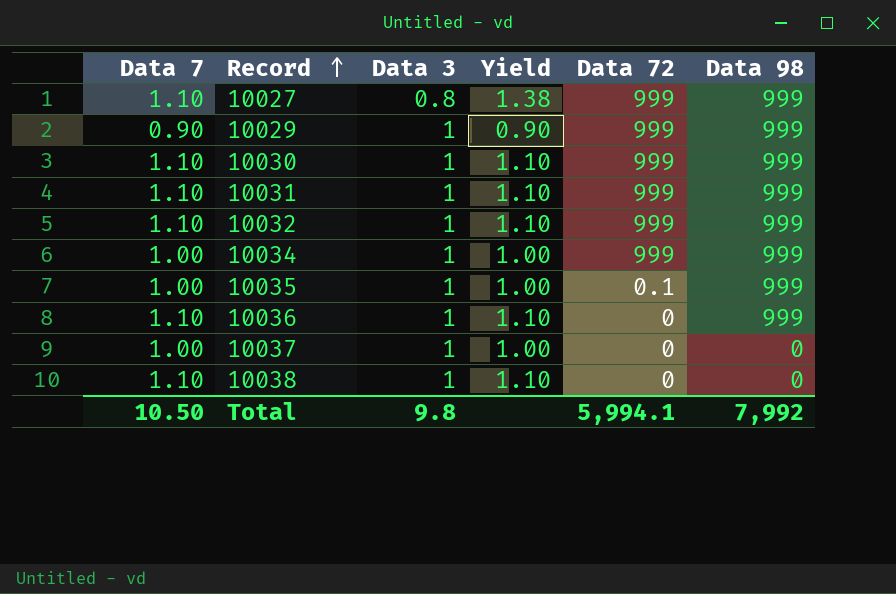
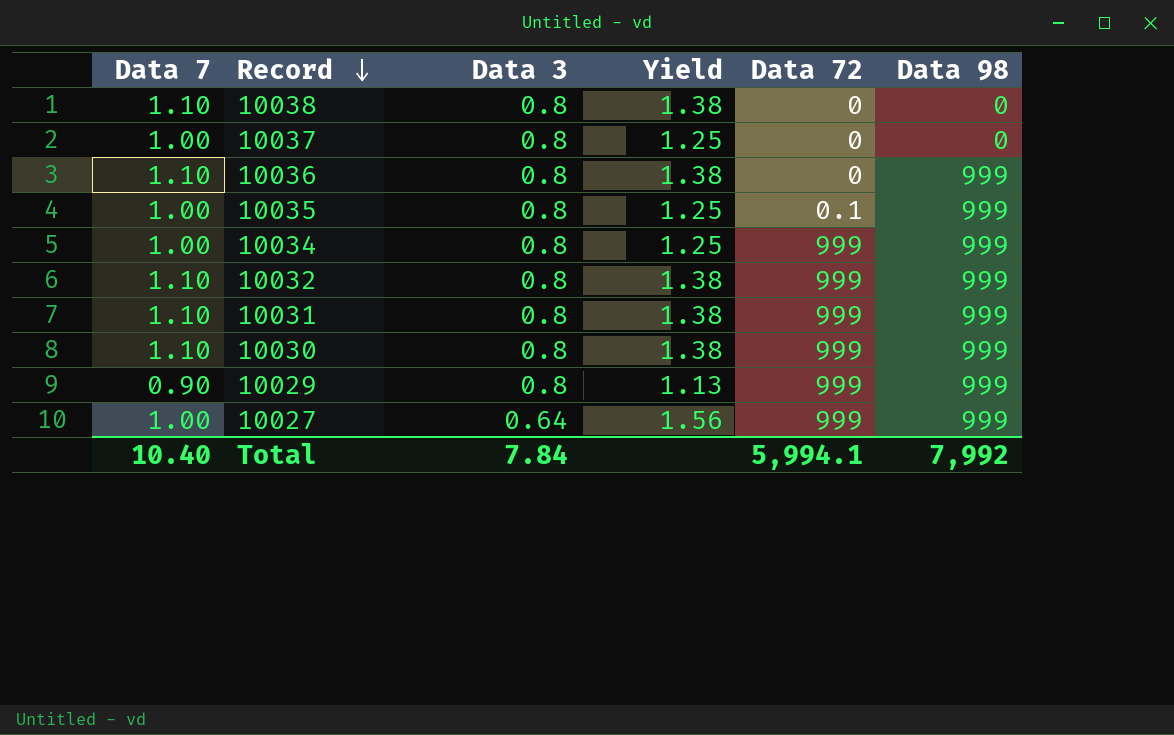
row order: Record ascending -> Record descending
10038 | Data 3: 1 -> 0.8
10038 | Yield: 1.10 -> 1.38
10037 | Data 3: 1 -> 0.8
10037 | Yield: 1.00 -> 1.25
10036 | Data 3: 1 -> 0.8
10036 | Yield: 1.10 -> 1.38
10035 | Data 3: 1 -> 0.8
10035 | Yield: 1.00 -> 1.25
10034 | Data 3: 1 -> 0.8
10034 | Yield: 1.00 -> 1.25
10032 | Data 3: 1 -> 0.8
10032 | Yield: 1.10 -> 1.38
10031 | Data 3: 1 -> 0.8
10031 | Yield: 1.10 -> 1.38
10030 | Data 3: 1 -> 0.8
10030 | Yield: 1.10 -> 1.38
10029 | Data 3: 1 -> 0.8
10029 | Yield: 0.90 -> 1.13
10027 | Data 7: 1.10 -> 1.00
10027 | Data 3: 0.8 -> 0.64
10027 | Yield: 1.38 -> 1.56
Total | Data 7: 10.50 -> 10.40
Total | Data 3: 9.8 -> 7.84

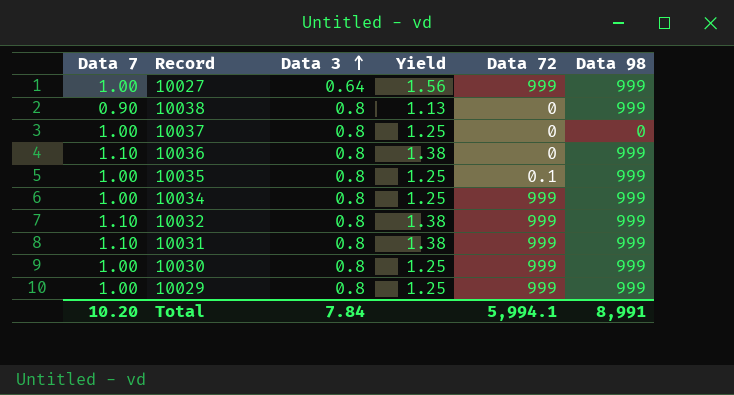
row order: Record descending -> Data 3 ascending
10038 | Data 7: 1.10 -> 0.90
10038 | Yield: 1.38 -> 1.13
10038 | Data 98: 0 -> 999
10030 | Data 7: 1.10 -> 1.00
10030 | Yield: 1.38 -> 1.25
10029 | Data 7: 0.90 -> 1.00
10029 | Yield: 1.13 -> 1.25
Total | Data 7: 10.40 -> 10.20
Total | Data 98: 7,992 -> 8,991

